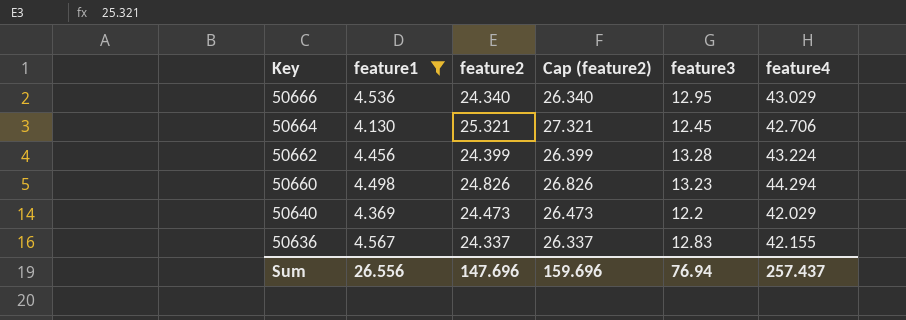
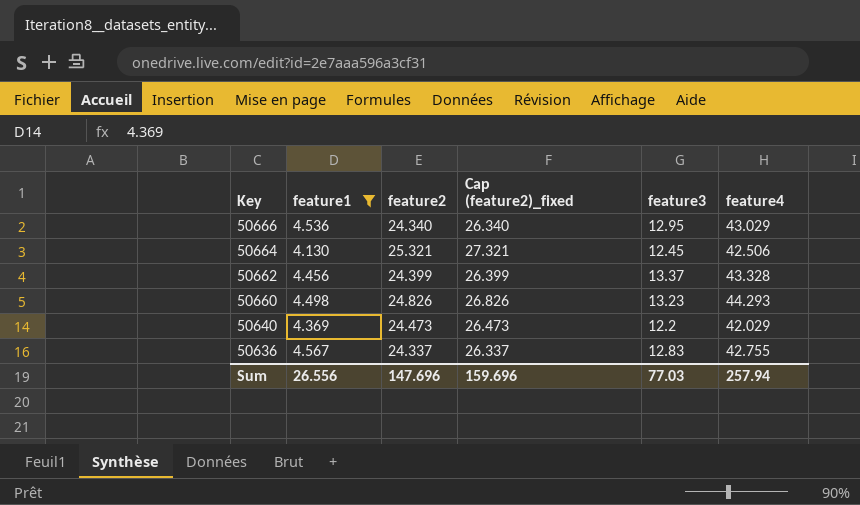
column name: Cap (feature2) -> Cap (feature2)_fixed
50664 | feature4: 42.706 -> 42.506
50662 | feature3: 13.28 -> 13.37
50662 | feature4: 43.224 -> 43.328
50660 | feature4: 44.294 -> 44.293
50636 | feature4: 42.155 -> 42.755
Sum | feature3: 76.94 -> 77.03
Sum | feature4: 257.437 -> 257.94

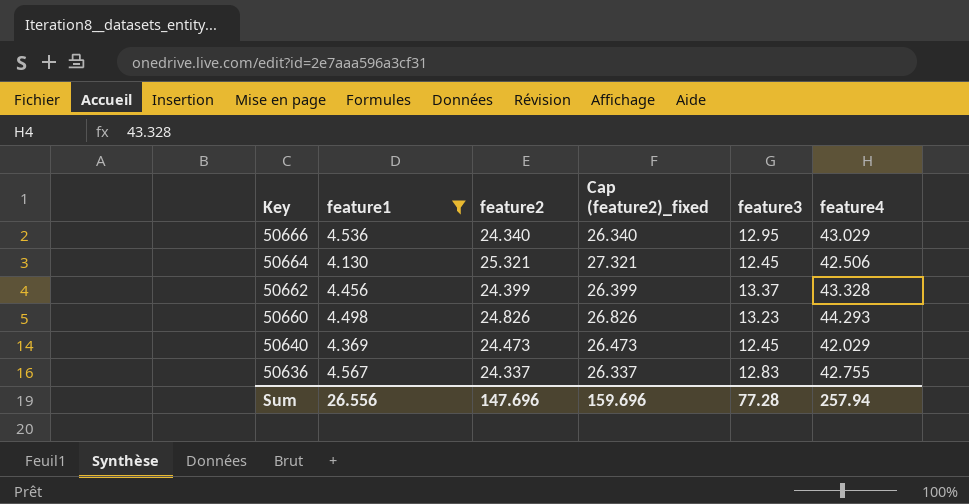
50640 | feature3: 12.2 -> 12.45
Sum | feature3: 77.03 -> 77.28

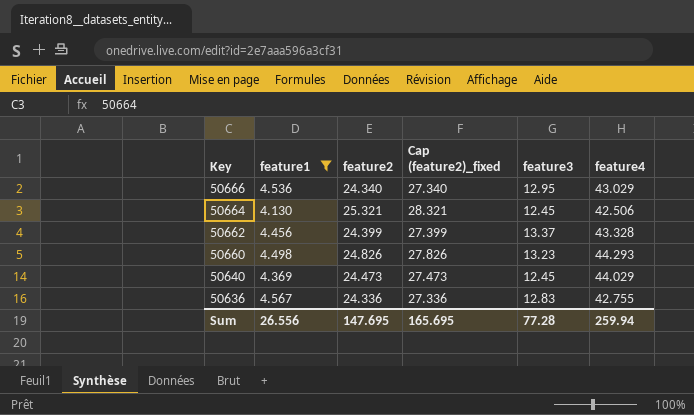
column Cap (feature2)_fixed | formula: [feature2] + 2 -> [feature2] + 3
50640 | feature4: 42.029 -> 44.029
50636 | feature2: 24.337 -> 24.336
Sum | feature2: 147.696 -> 147.695
Sum | Cap (feature2)_fixed: 159.696 -> 165.695
Sum | feature4: 257.94 -> 259.94

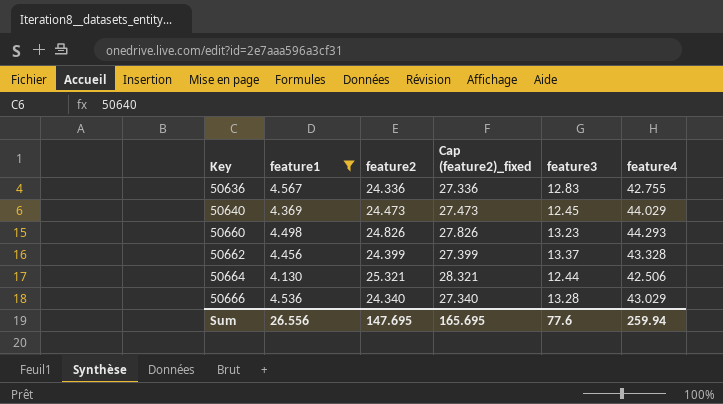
row order: Key descending -> Key ascending
50664 | feature3: 12.45 -> 12.44
50666 | feature3: 12.95 -> 13.28
Sum | feature3: 77.28 -> 77.6

